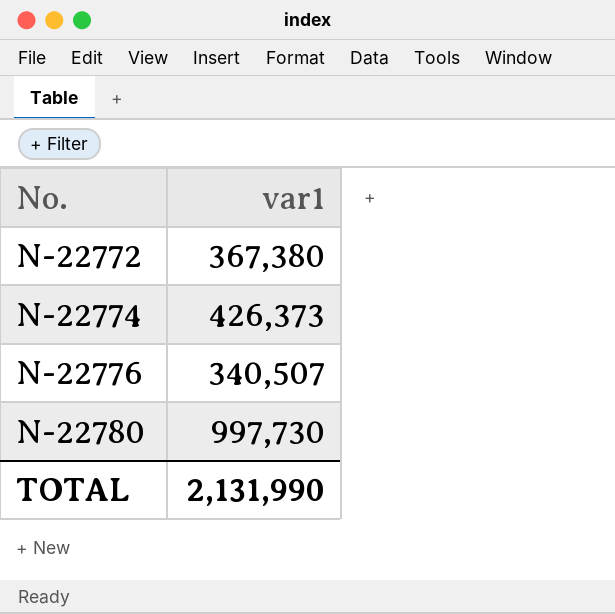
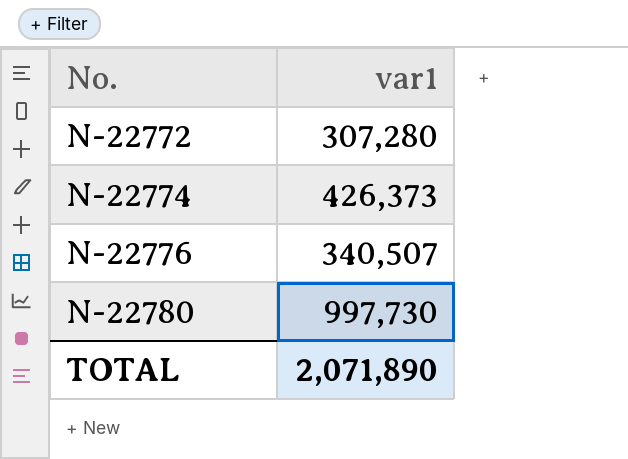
N-22772 | var1: 367,380 -> 307,280
TOTAL | var1: 2,131,990 -> 2,071,890

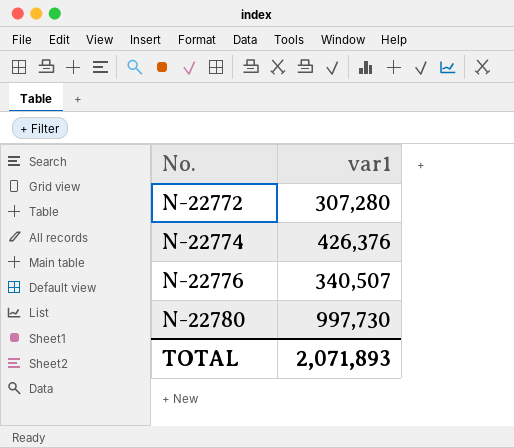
N-22774 | var1: 426,373 -> 426,376
TOTAL | var1: 2,071,890 -> 2,071,893

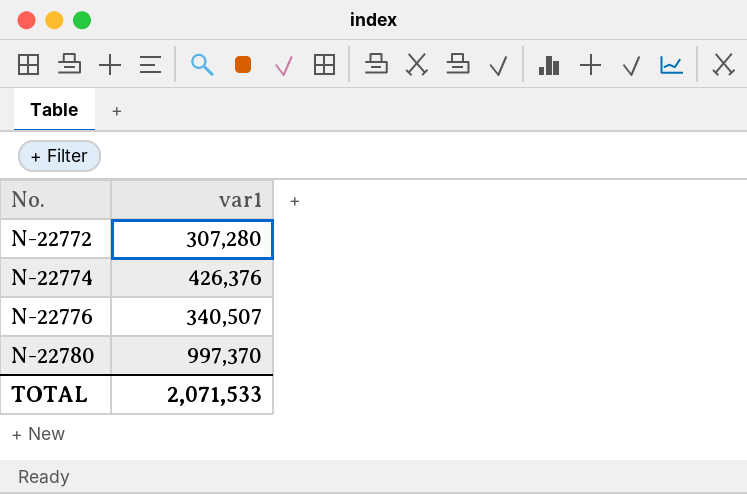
N-22780 | var1: 997,730 -> 997,370
TOTAL | var1: 2,071,893 -> 2,071,533

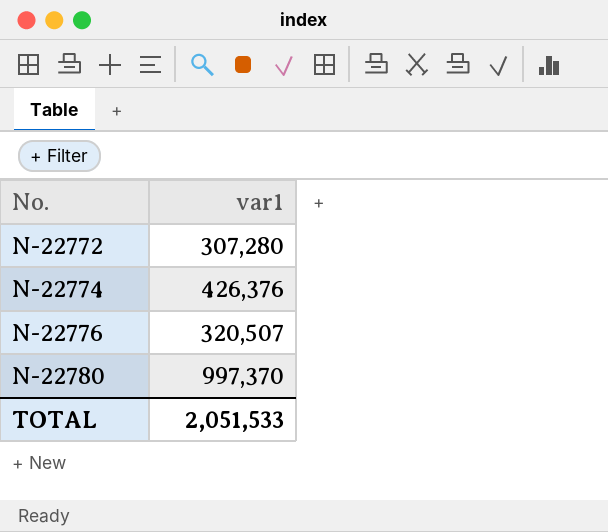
N-22776 | var1: 340,507 -> 320,507
TOTAL | var1: 2,071,533 -> 2,051,533

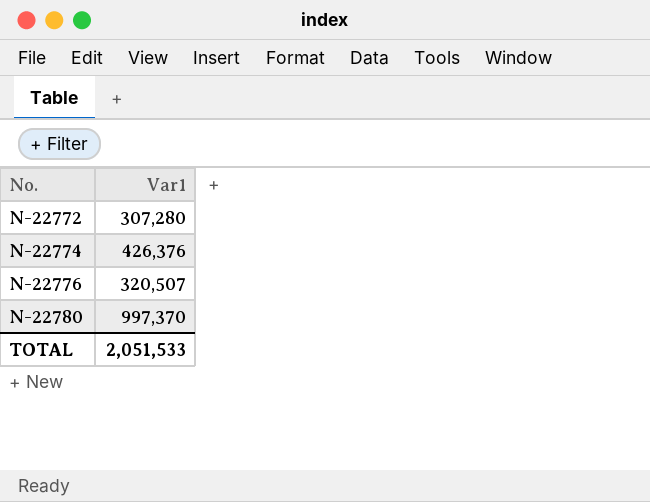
column name: var1 -> Var1

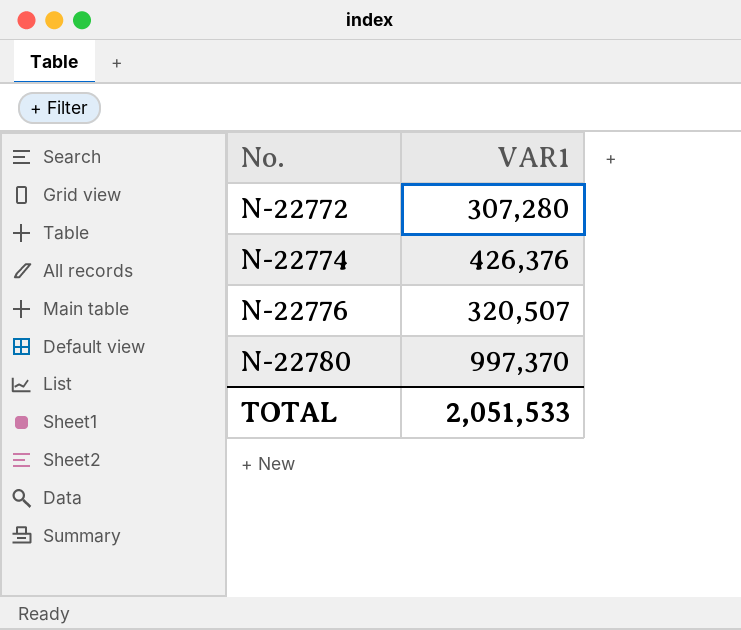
column name: Var1 -> VAR1

